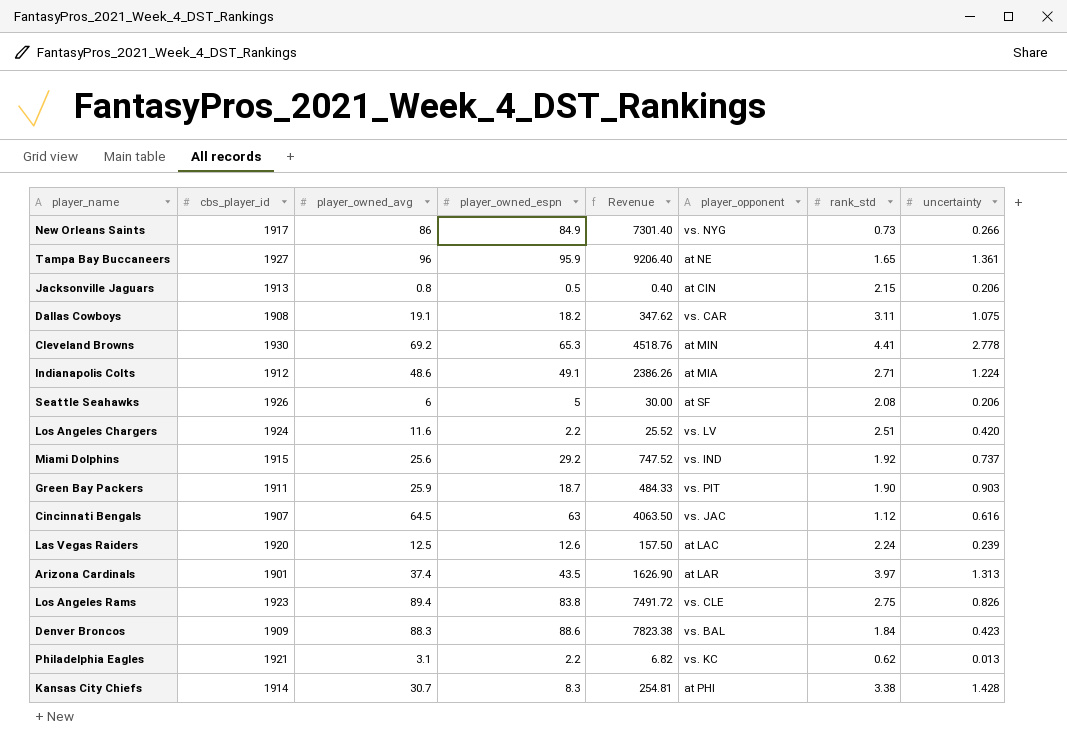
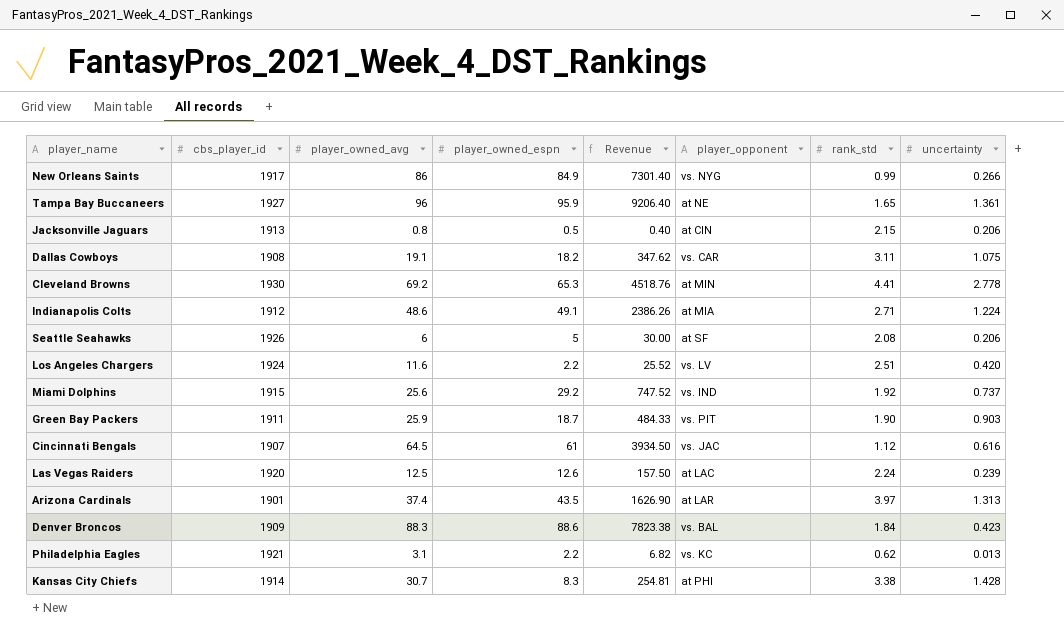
row Los Angeles Rams: 1923 | 89.4 | 83.8 | 7491.72 | vs. CLE | 2.75 | 0.826 -> none
New Orleans Saints | rank_std: 0.73 -> 0.99
Cincinnati Bengals | player_owned_espn: 63 -> 61
Cincinnati Bengals | Revenue: 4063.50 -> 3934.50

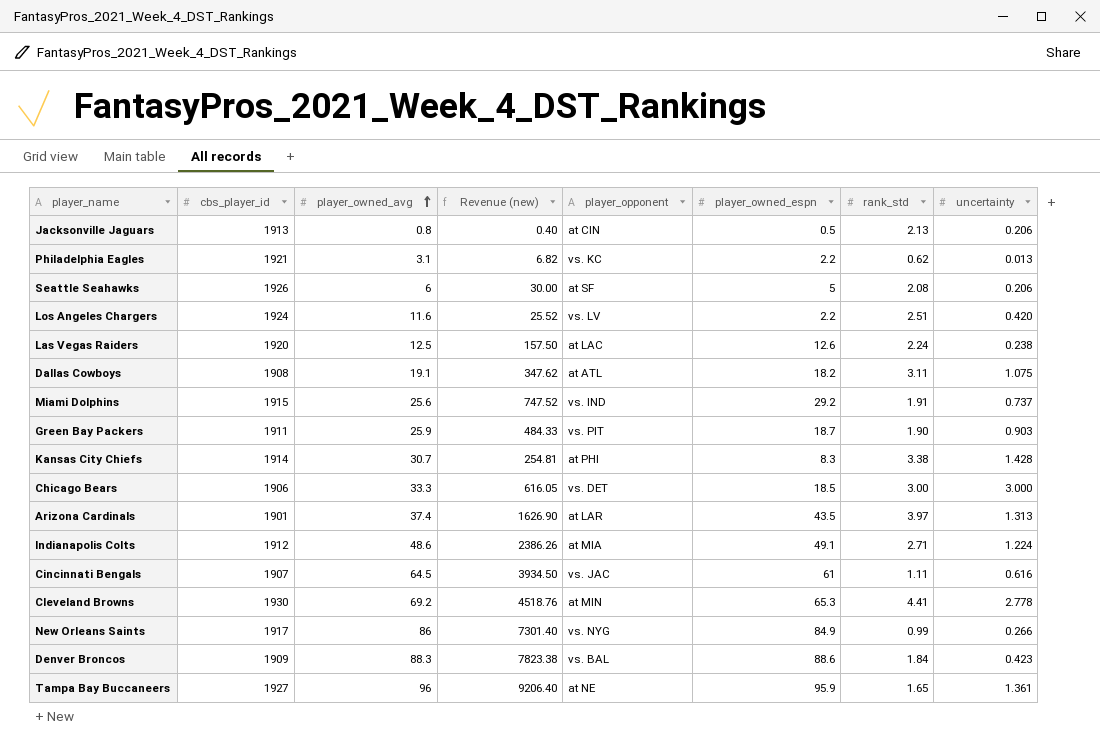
row order: none -> player_owned_avg ascending
column name: Revenue -> Revenue (new)
column player_owned_espn | position: 4 -> 6
Jacksonville Jaguars | rank_std: 2.15 -> 2.13
Las Vegas Raiders | uncertainty: 0.239 -> 0.238
Dallas Cowboys | player_opponent: vs. CAR -> at ATL
Miami Dolphins | rank_std: 1.92 -> 1.91
row Chicago Bears: none -> 1906 | 33.3 | 616.05 | vs. DET | 18.5 | 3.00 | 3.000
Cincinnati Bengals | rank_std: 1.12 -> 1.11

